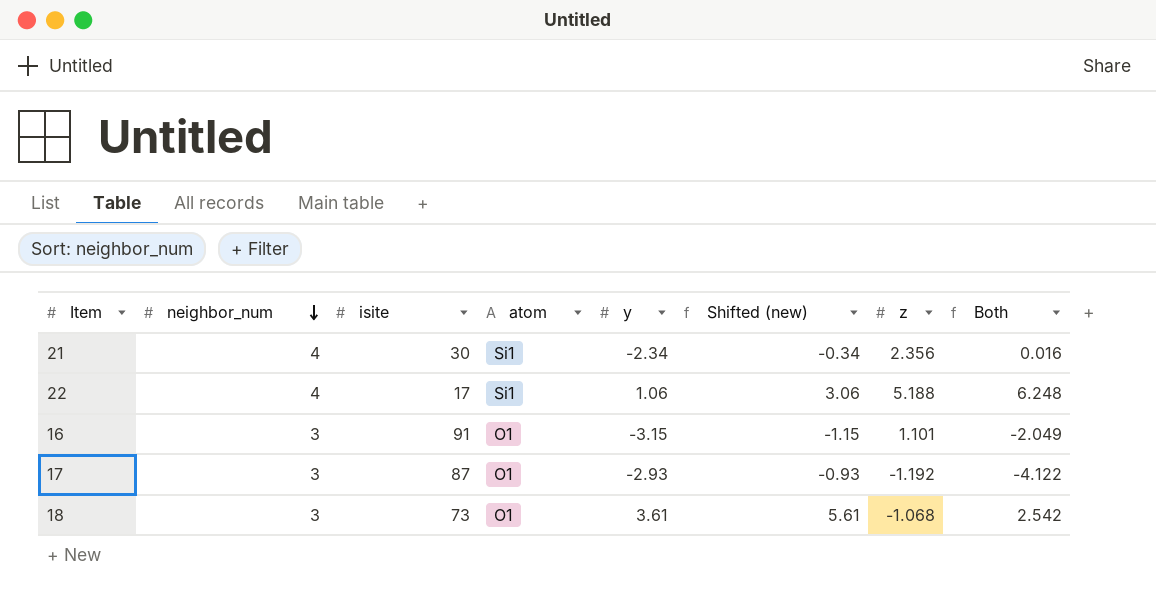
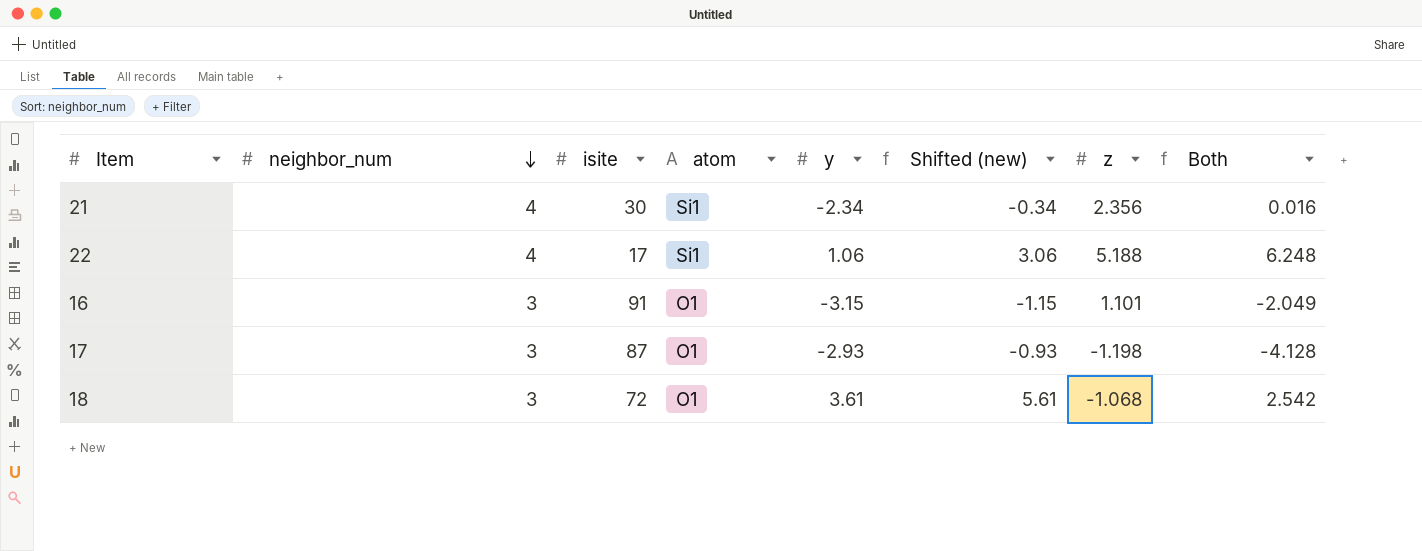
17 | z: -1.192 -> -1.198
17 | Both: -4.122 -> -4.128
18 | isite: 73 -> 72

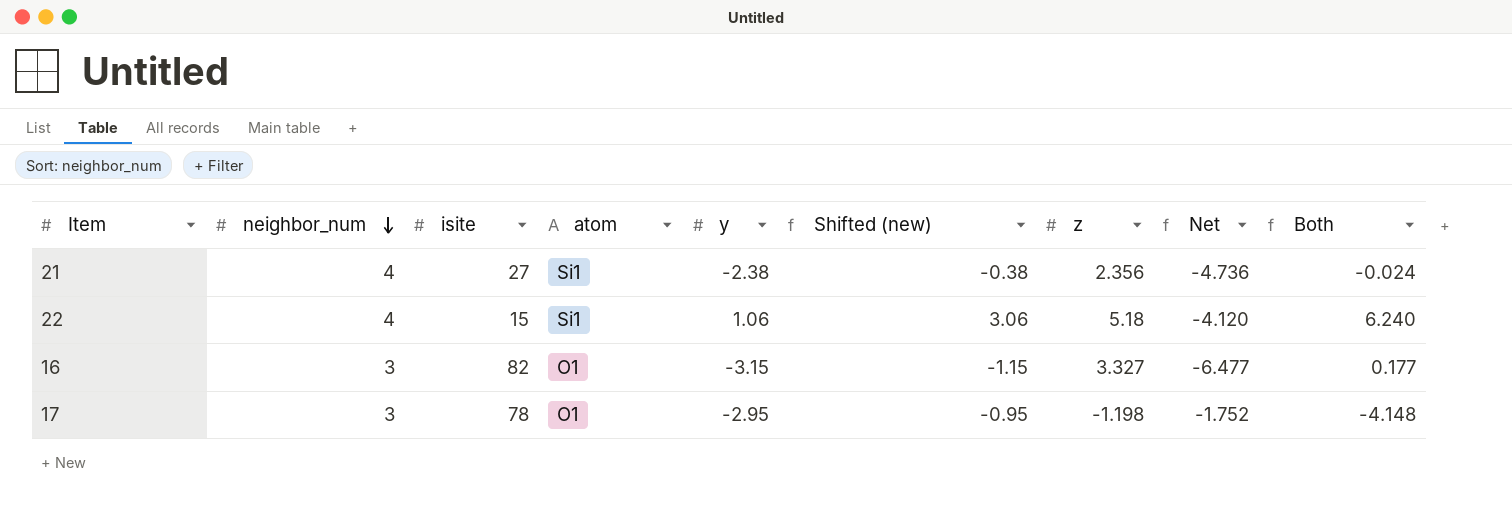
column Net | formula: none -> [y] - [z]
row 18: 3 | 72 | O1 | 3.61 | 5.61 | -1.068 | 2.542 -> none
21 | isite: 30 -> 27
21 | y: -2.34 -> -2.38
21 | Shifted (new): -0.34 -> -0.38
21 | Both: 0.016 -> -0.024
22 | isite: 17 -> 15
22 | z: 5.188 -> 5.18
22 | Both: 6.248 -> 6.240
16 | isite: 91 -> 82
16 | z: 1.101 -> 3.327
16 | Both: -2.049 -> 0.177
17 | isite: 87 -> 78
17 | y: -2.93 -> -2.95
17 | Shifted (new): -0.93 -> -0.95
17 | Both: -4.128 -> -4.148

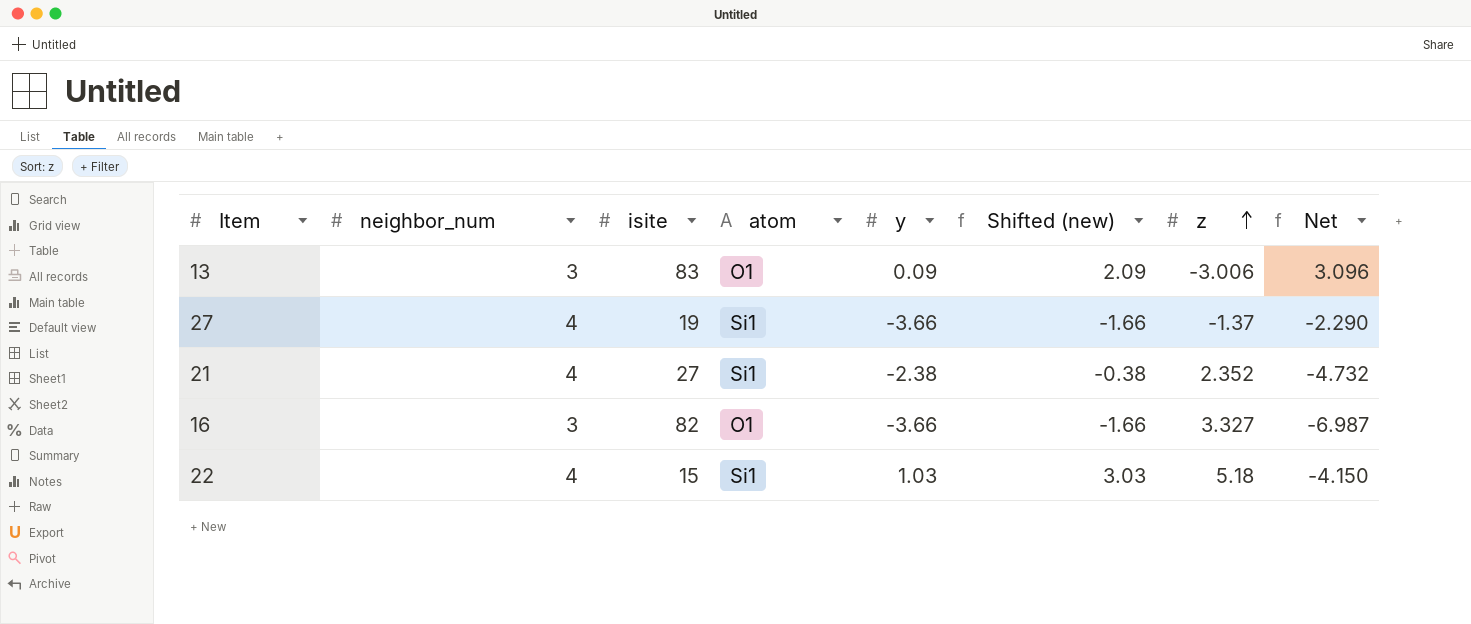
row order: neighbor_num descending -> z ascending
column Both | formula: [y] + [z] -> none
row 17: 3 | 78 | O1 | -2.95 | -0.95 | -1.198 | -1.752 | -4.148 -> none
row 13: none -> 3 | 83 | O1 | 0.09 | 2.09 | -3.006 | 3.096
row 27: none -> 4 | 19 | Si1 | -3.66 | -1.66 | -1.37 | -2.290
21 | z: 2.356 -> 2.352
21 | Net: -4.736 -> -4.732
16 | y: -3.15 -> -3.66
16 | Shifted (new): -1.15 -> -1.66
16 | Net: -6.477 -> -6.987
22 | y: 1.06 -> 1.03
22 | Shifted (new): 3.06 -> 3.03
22 | Net: -4.120 -> -4.150

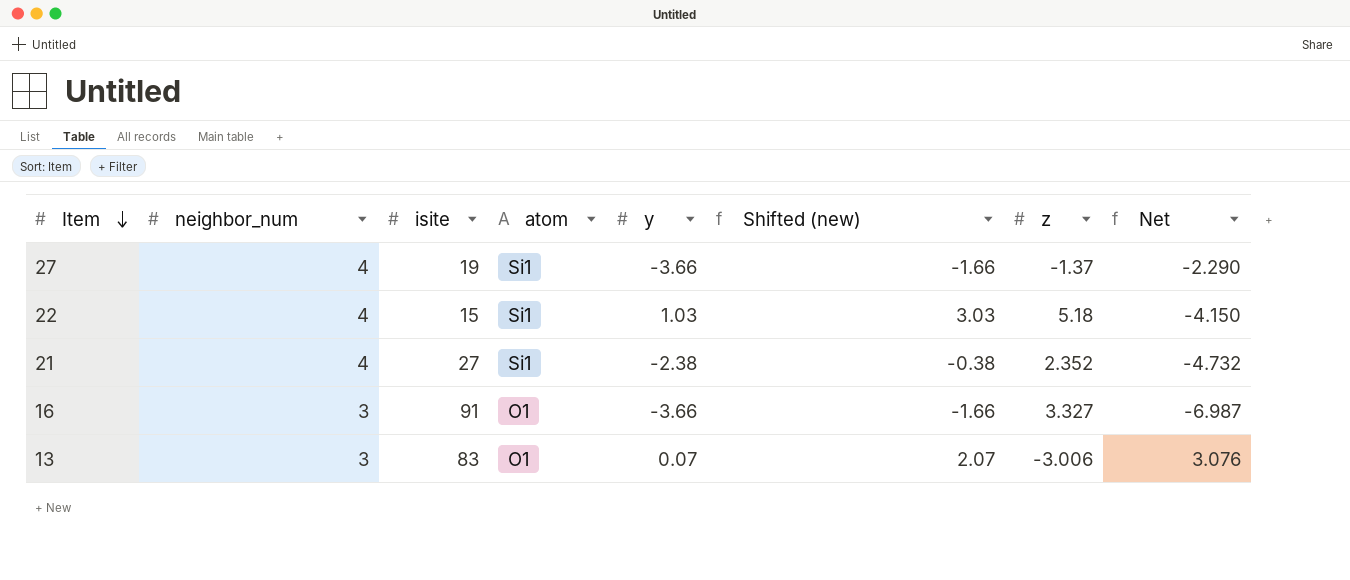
row order: z ascending -> Item descending
16 | isite: 82 -> 91
13 | y: 0.09 -> 0.07
13 | Shifted (new): 2.09 -> 2.07
13 | Net: 3.096 -> 3.076

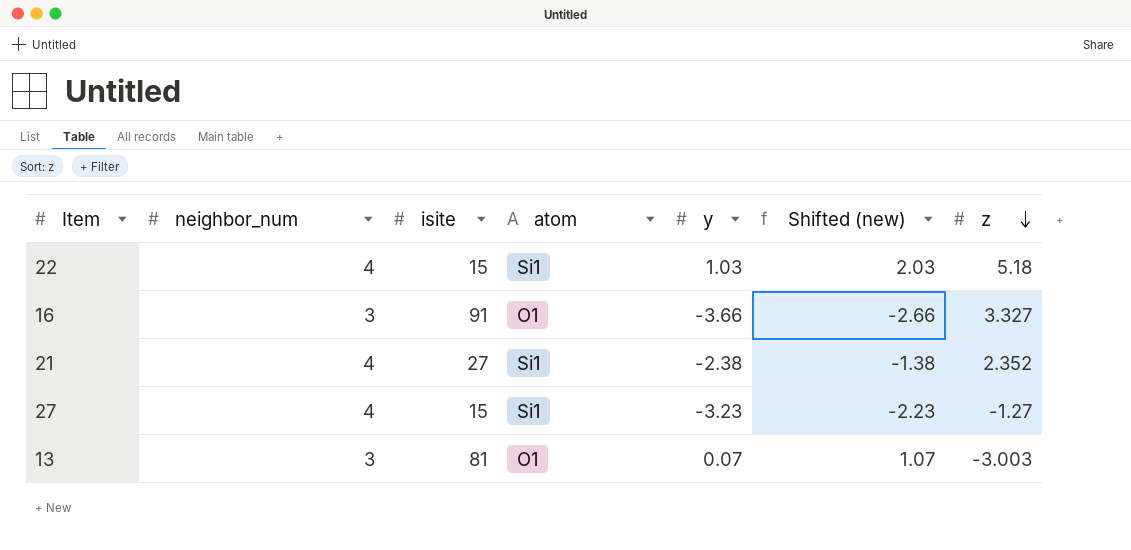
row order: Item descending -> z descending
column Net | formula: [y] - [z] -> none
column Shifted (new) | formula: [y] + 2 -> [y] + 1
27 | isite: 19 -> 15
27 | y: -3.66 -> -3.23
27 | z: -1.37 -> -1.27
13 | isite: 83 -> 81
13 | z: -3.006 -> -3.003

